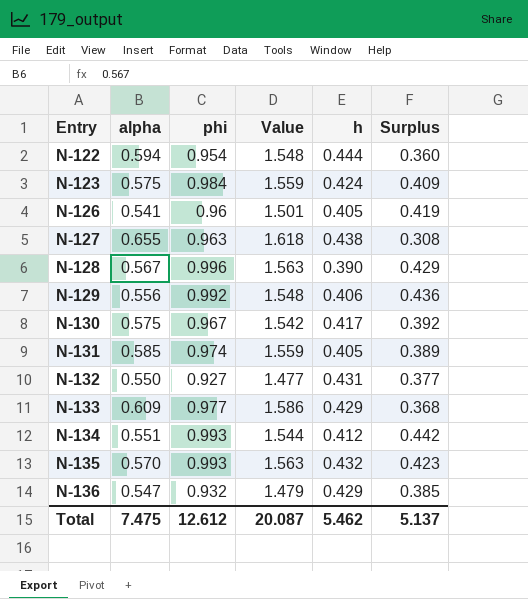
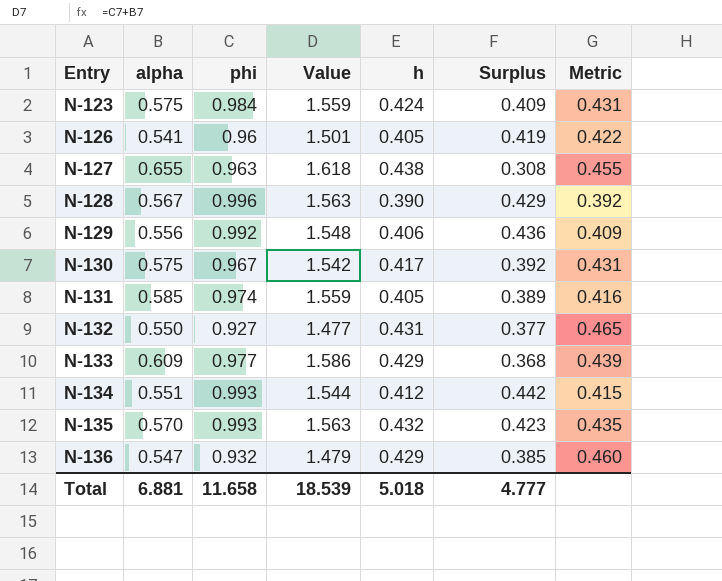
column Metric | formula: none -> [h] / [phi]
row N-122: 0.594 | 0.954 | 1.548 | 0.444 | 0.360 -> none
Total | alpha: 7.475 -> 6.881
Total | phi: 12.612 -> 11.658
Total | Value: 20.087 -> 18.539
Total | h: 5.462 -> 5.018
Total | Surplus: 5.137 -> 4.777

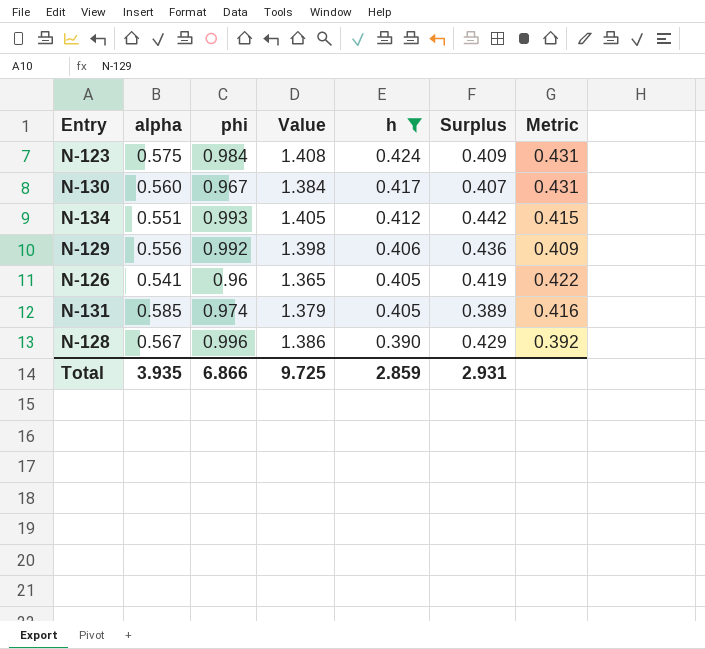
filter: none -> h <= 0.424
row order: Entry ascending -> h descending
column Value | formula: [alpha] + [phi] -> [phi] + [h]
N-130 | alpha: 0.575 -> 0.560
N-130 | Surplus: 0.392 -> 0.407
Total | alpha: 6.881 -> 3.935
Total | phi: 11.658 -> 6.866
Total | Value: 18.539 -> 9.725
Total | h: 5.018 -> 2.859
Total | Surplus: 4.777 -> 2.931

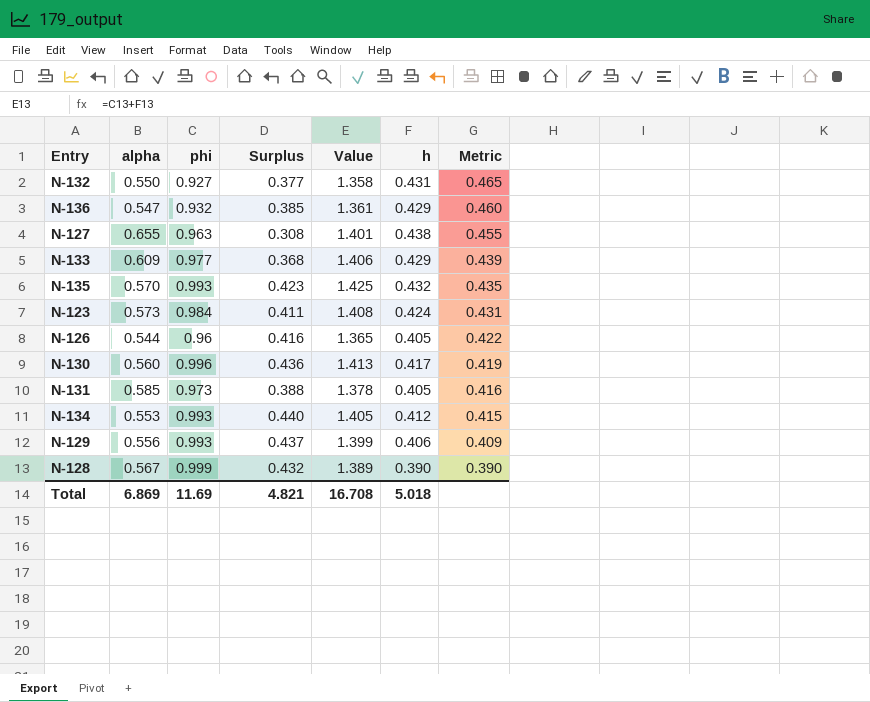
filter: h <= 0.424 -> none
row order: h descending -> Metric descending
column Surplus | position: 6 -> 4
N-123 | alpha: 0.575 -> 0.573
N-123 | Surplus: 0.409 -> 0.411
N-126 | alpha: 0.541 -> 0.544
N-126 | Surplus: 0.419 -> 0.416
N-130 | phi: 0.967 -> 0.996
N-130 | Surplus: 0.407 -> 0.436
N-130 | Value: 1.384 -> 1.413
N-130 | Metric: 0.431 -> 0.419
N-131 | phi: 0.974 -> 0.973
N-131 | Surplus: 0.389 -> 0.388
N-131 | Value: 1.379 -> 1.378
N-134 | alpha: 0.551 -> 0.553
N-134 | Surplus: 0.442 -> 0.440
N-129 | phi: 0.992 -> 0.993
N-129 | Surplus: 0.436 -> 0.437
N-129 | Value: 1.398 -> 1.399
N-128 | phi: 0.996 -> 0.999
N-128 | Surplus: 0.429 -> 0.432
N-128 | Value: 1.386 -> 1.389
N-128 | Metric: 0.392 -> 0.390
Total | alpha: 3.935 -> 6.869
Total | phi: 6.866 -> 11.69
Total | Surplus: 2.931 -> 4.821
Total | Value: 9.725 -> 16.708
Total | h: 2.859 -> 5.018

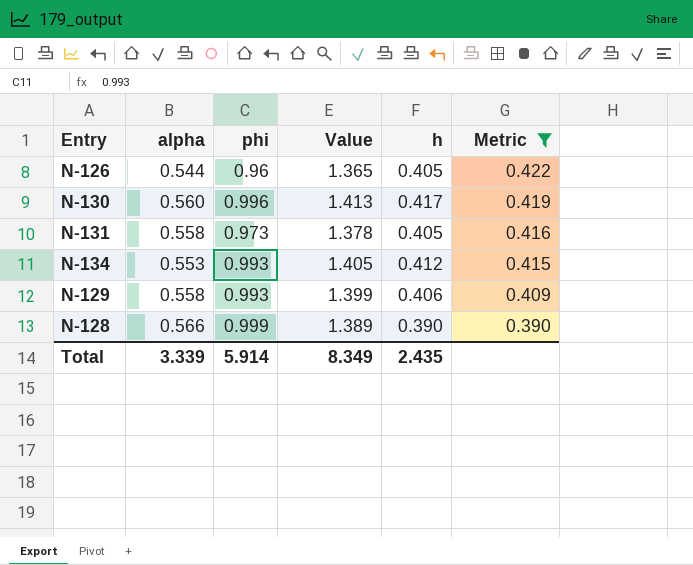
filter: none -> Metric <= 0.422
column Surplus | formula: [phi] - [alpha] -> none
N-131 | alpha: 0.585 -> 0.558
N-129 | alpha: 0.556 -> 0.558
N-128 | alpha: 0.567 -> 0.566
Total | alpha: 6.869 -> 3.339
Total | phi: 11.69 -> 5.914
Total | Value: 16.708 -> 8.349
Total | h: 5.018 -> 2.435

